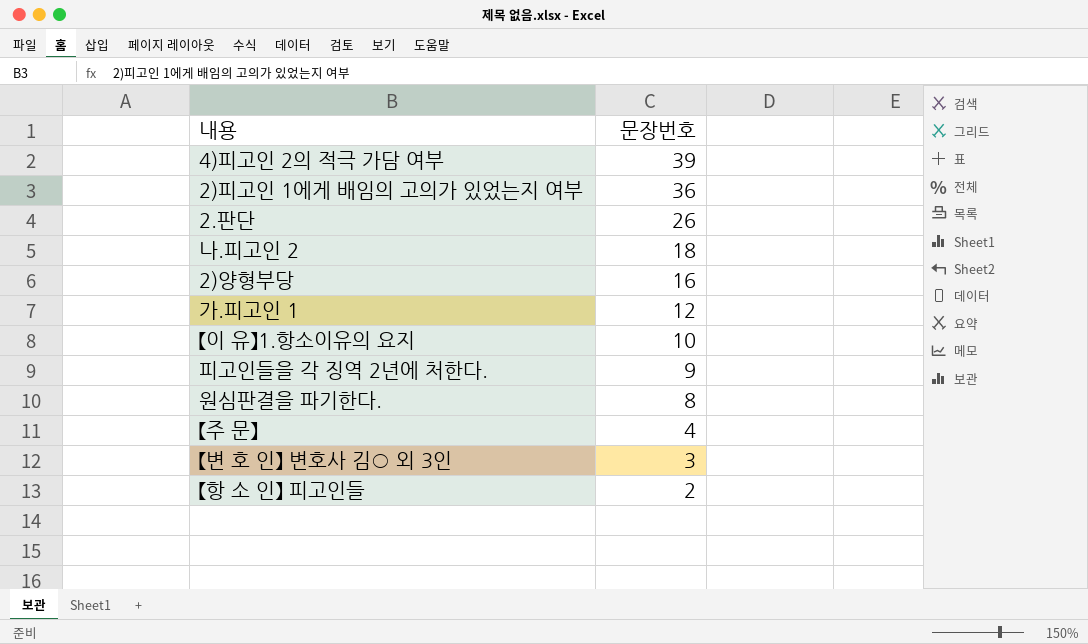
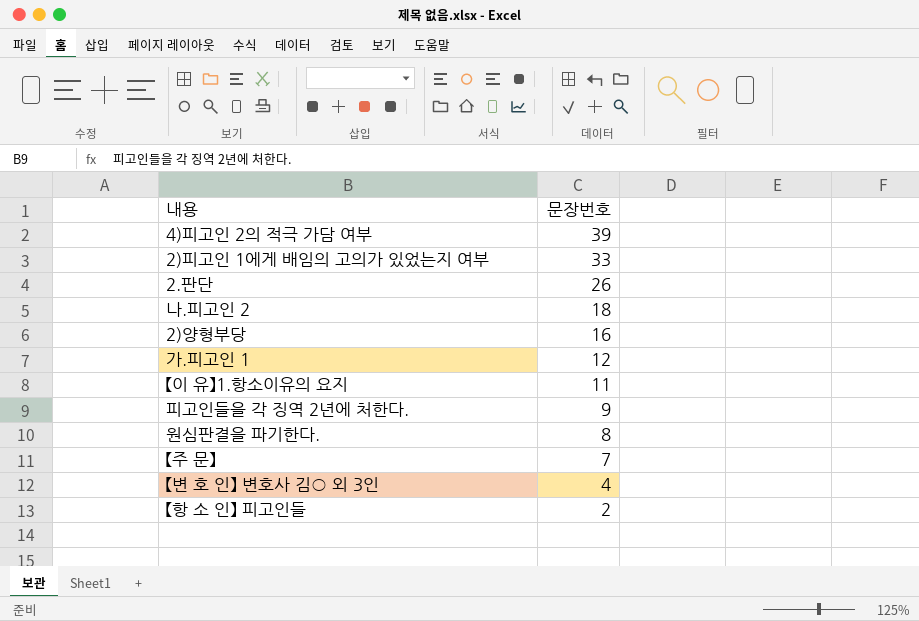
2)피고인 1에게 배임의 고의가 있었는지 여부 | 문장번호: 36 -> 33
【이 유】1.항소이유의 요지 | 문장번호: 10 -> 11
【주 문】 | 문장번호: 4 -> 7
【변 호 인】 변호사 김○ 외 3인 | 문장번호: 3 -> 4

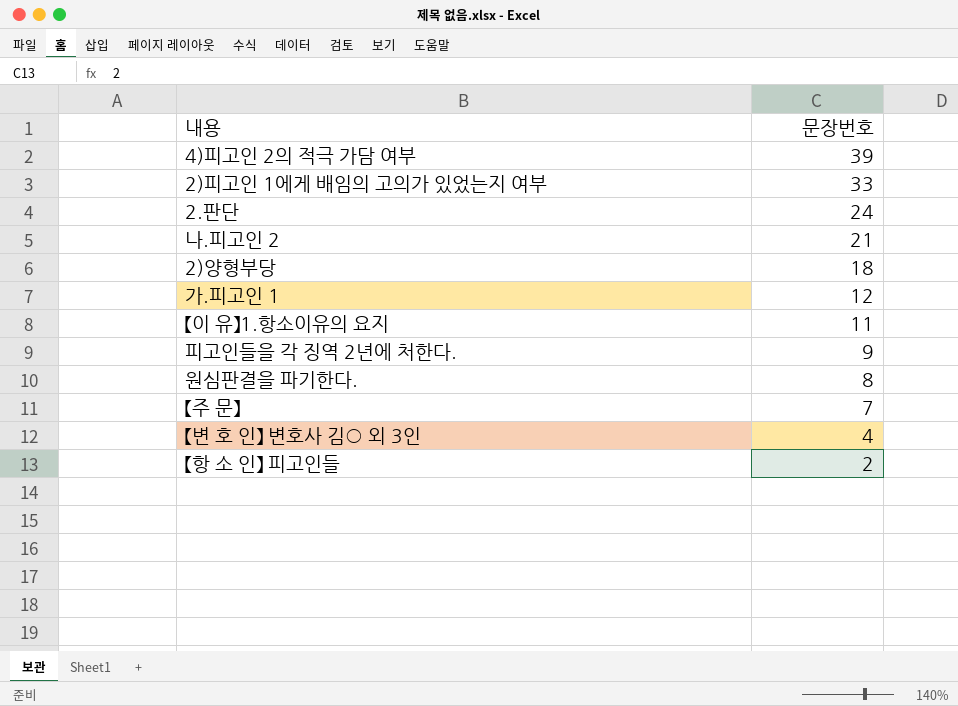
2.판단 | 문장번호: 26 -> 24
나.피고인 2 | 문장번호: 18 -> 21
2)양형부당 | 문장번호: 16 -> 18

